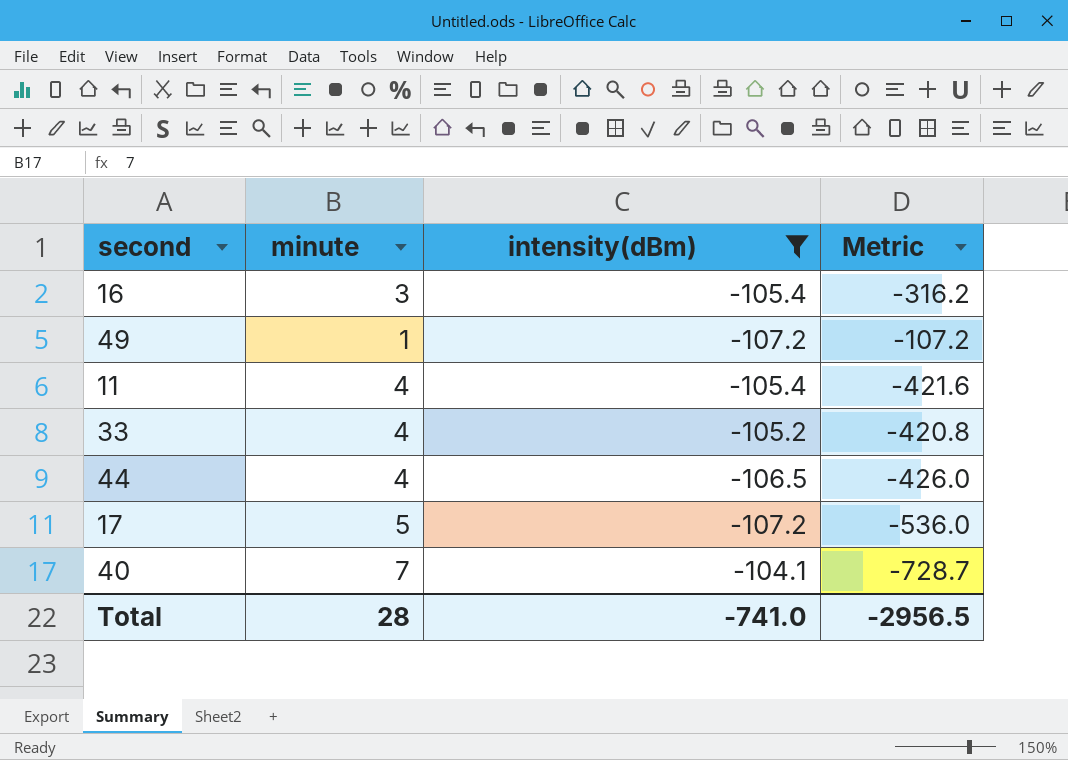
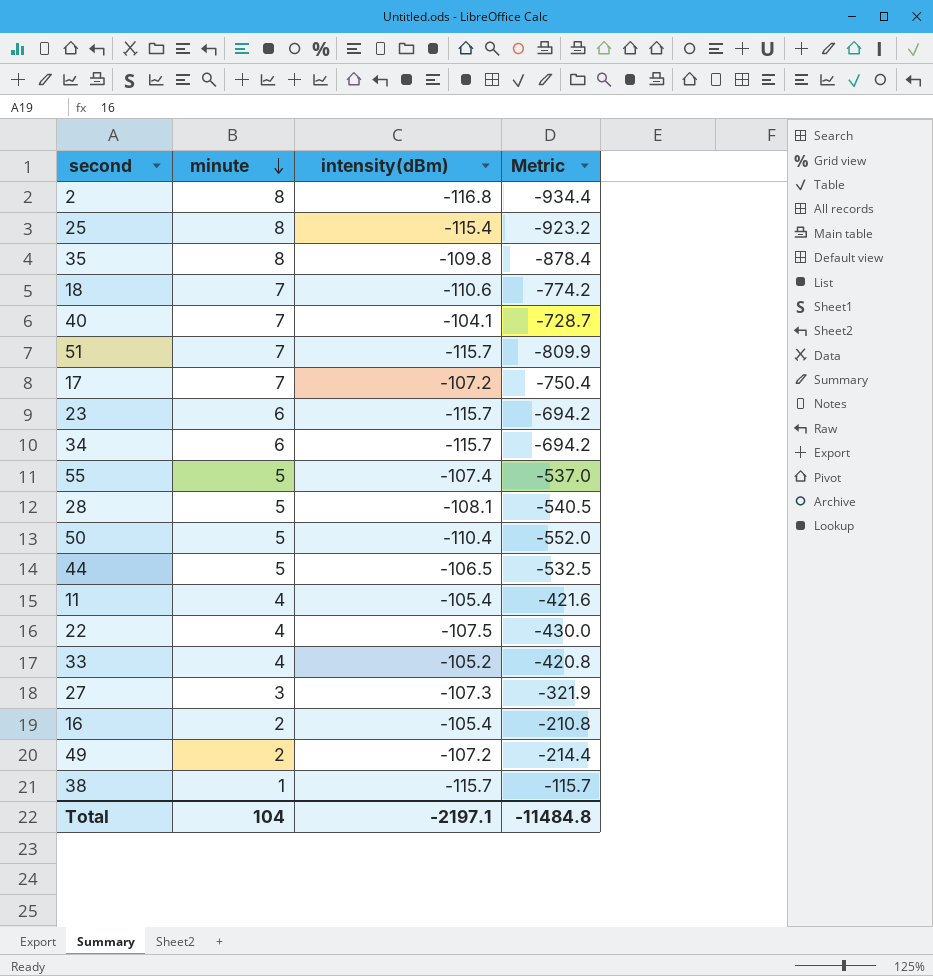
filter: intensity(dBm) >= -107.2 -> none
row order: none -> minute descending
17 | minute: 5 -> 7
17 | Metric: -536.0 -> -750.4
44 | minute: 4 -> 5
44 | Metric: -426.0 -> -532.5
16 | minute: 3 -> 2
16 | Metric: -316.2 -> -210.8
49 | minute: 1 -> 2
49 | Metric: -107.2 -> -214.4
Total | minute: 28 -> 104
Total | intensity(dBm): -741.0 -> -2197.1
Total | Metric: -2956.5 -> -11484.8

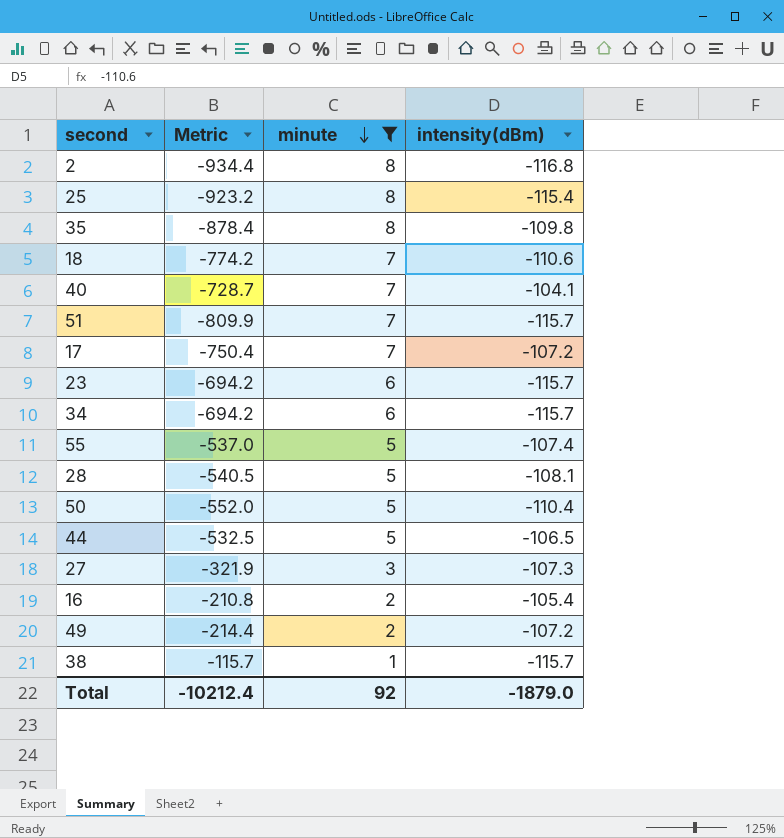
filter: none -> minute != 4
column Metric | position: 4 -> 2
Total | Metric: -11484.8 -> -10212.4
Total | minute: 104 -> 92
Total | intensity(dBm): -2197.1 -> -1879.0

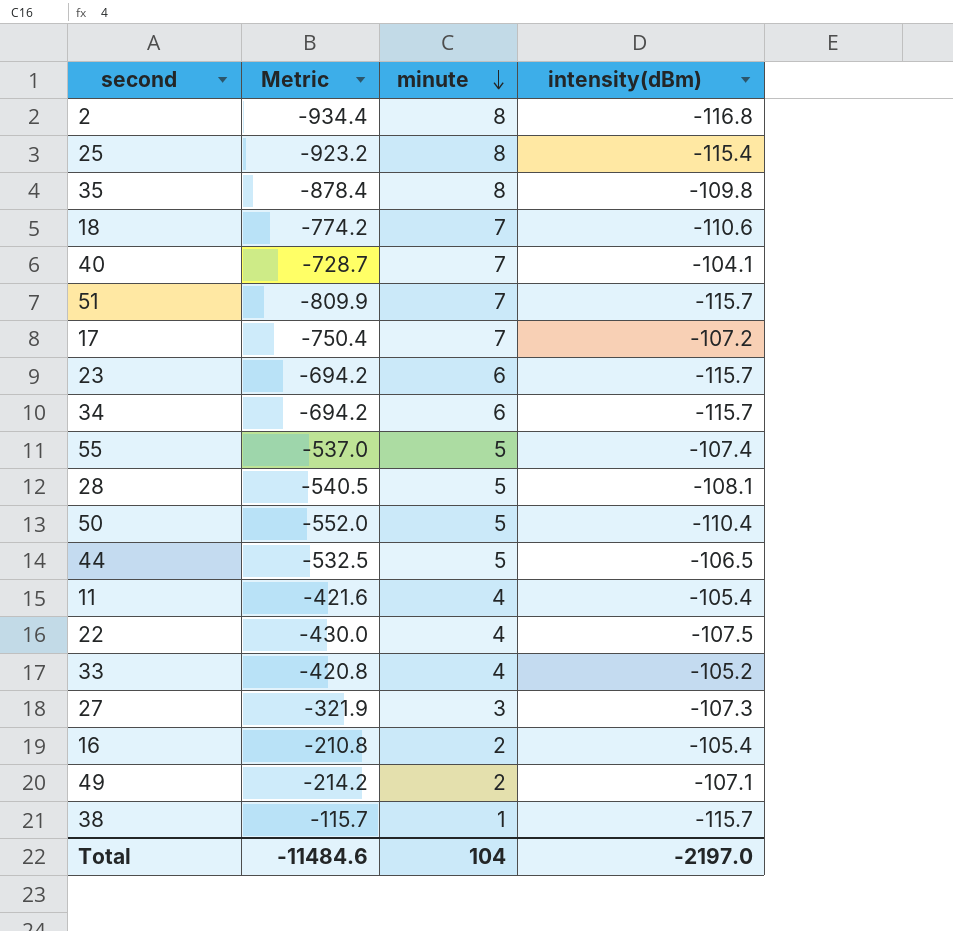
filter: minute != 4 -> none
49 | Metric: -214.4 -> -214.2
49 | intensity(dBm): -107.2 -> -107.1
Total | Metric: -10212.4 -> -11484.6
Total | minute: 92 -> 104
Total | intensity(dBm): -1879.0 -> -2197.0

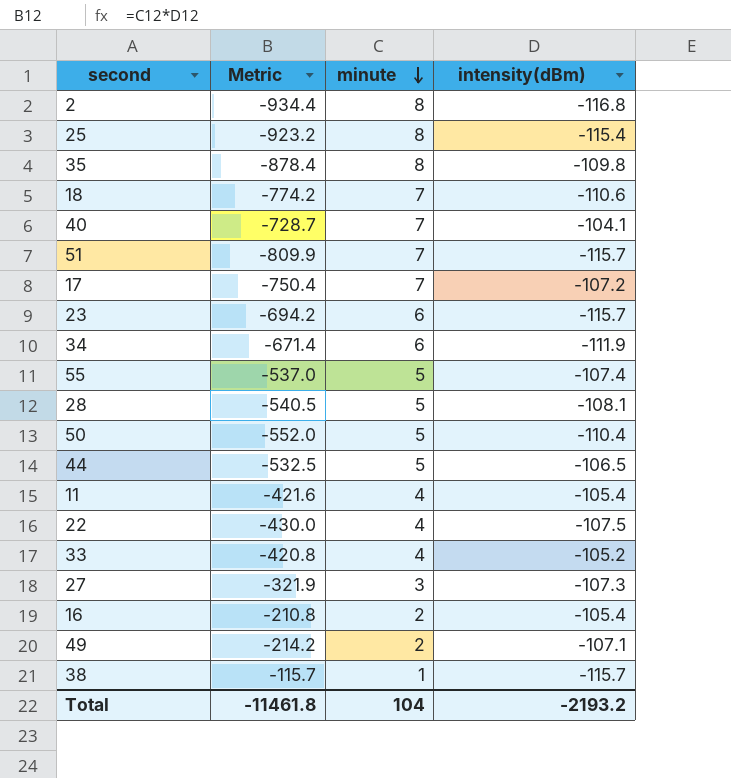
34 | Metric: -694.2 -> -671.4
34 | intensity(dBm): -115.7 -> -111.9
Total | Metric: -11484.6 -> -11461.8
Total | intensity(dBm): -2197.0 -> -2193.2

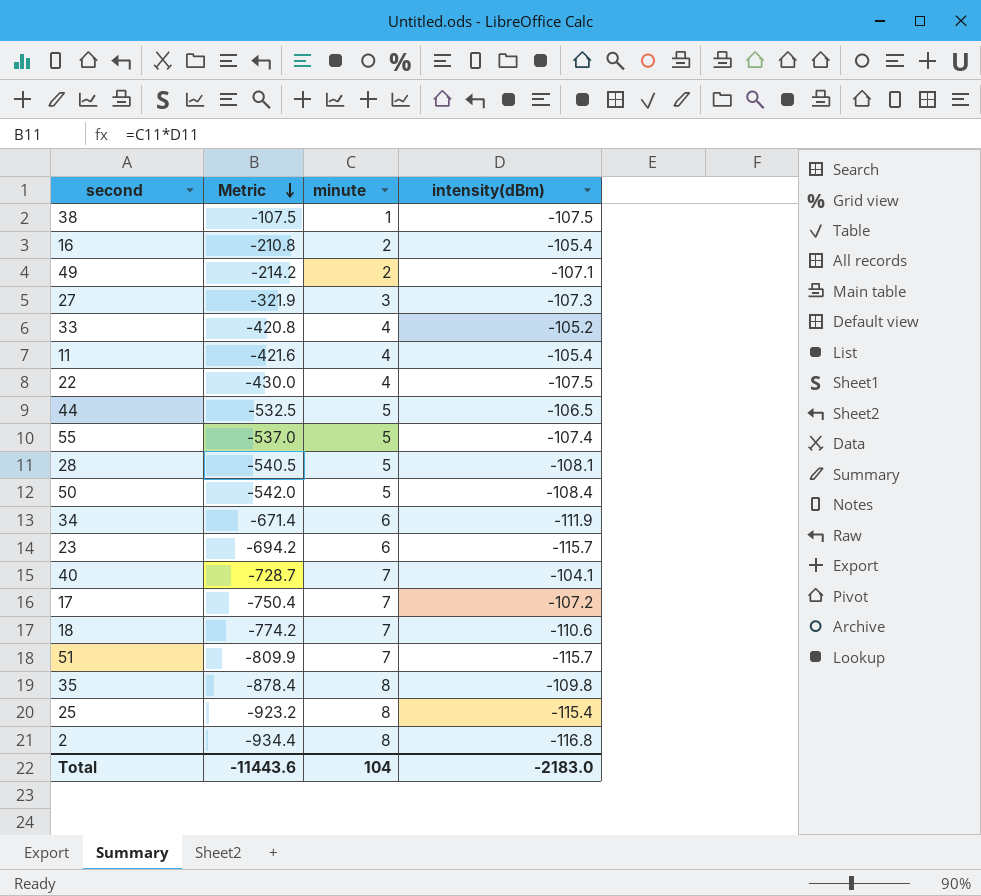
row order: minute descending -> Metric descending
38 | Metric: -115.7 -> -107.5
38 | intensity(dBm): -115.7 -> -107.5
50 | Metric: -552.0 -> -542.0
50 | intensity(dBm): -110.4 -> -108.4
Total | Metric: -11461.8 -> -11443.6
Total | intensity(dBm): -2193.2 -> -2183.0

